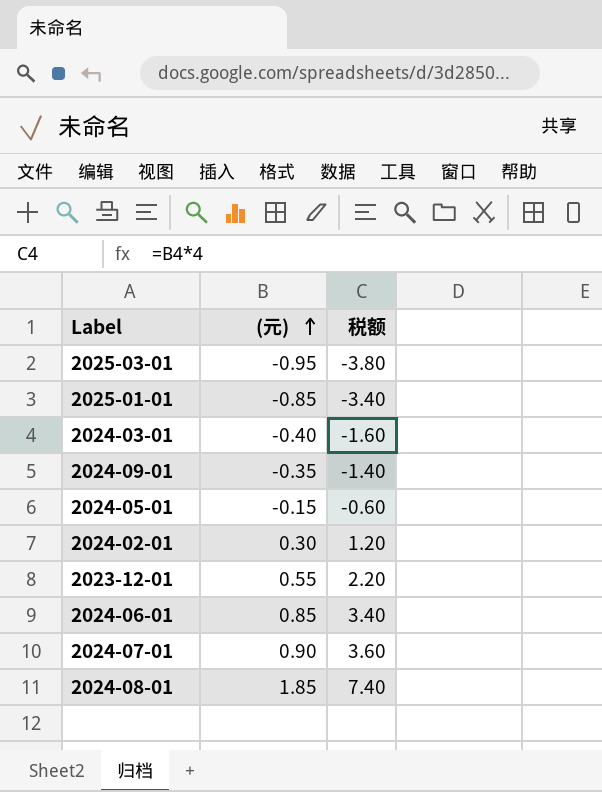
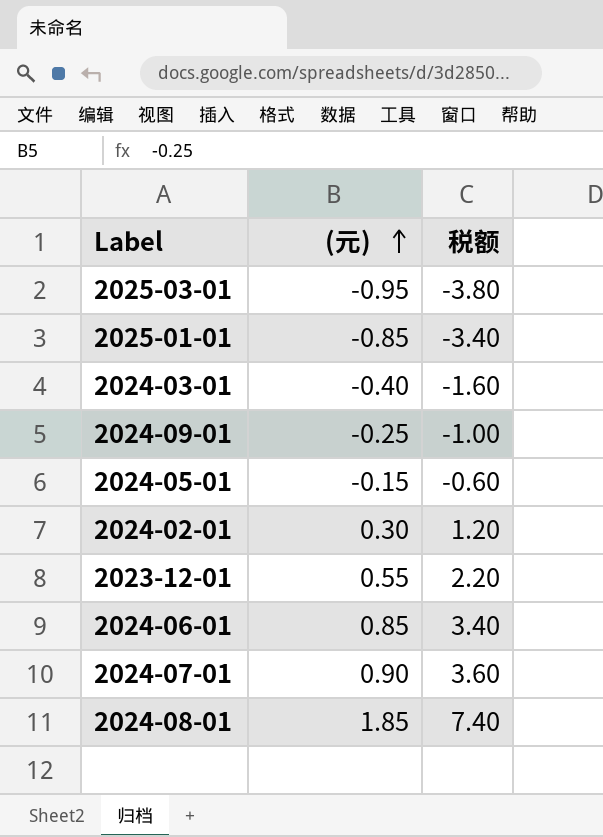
2024-09-01 | (元): -0.35 -> -0.25
2024-09-01 | 税额: -1.40 -> -1.00

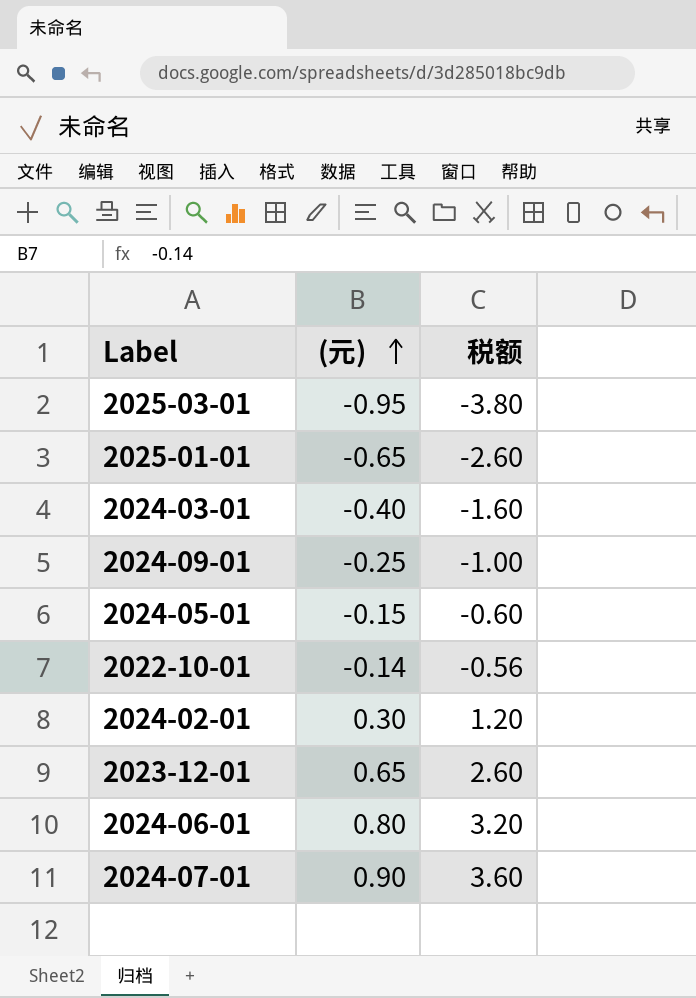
row 2024-08-01: 1.85 | 7.40 -> none
2025-01-01 | (元): -0.85 -> -0.65
2025-01-01 | 税额: -3.40 -> -2.60
row 2022-10-01: none -> -0.14 | -0.56
2023-12-01 | (元): 0.55 -> 0.65
2023-12-01 | 税额: 2.20 -> 2.60
2024-06-01 | (元): 0.85 -> 0.80
2024-06-01 | 税额: 3.40 -> 3.20

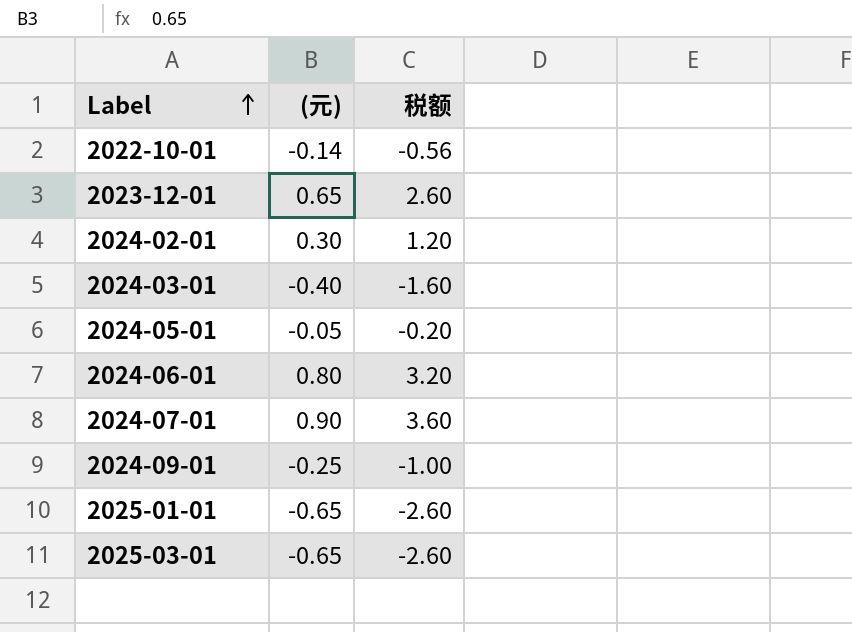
row order: (元) ascending -> Label ascending
2024-05-01 | (元): -0.15 -> -0.05
2024-05-01 | 税额: -0.60 -> -0.20
2025-03-01 | (元): -0.95 -> -0.65
2025-03-01 | 税额: -3.80 -> -2.60

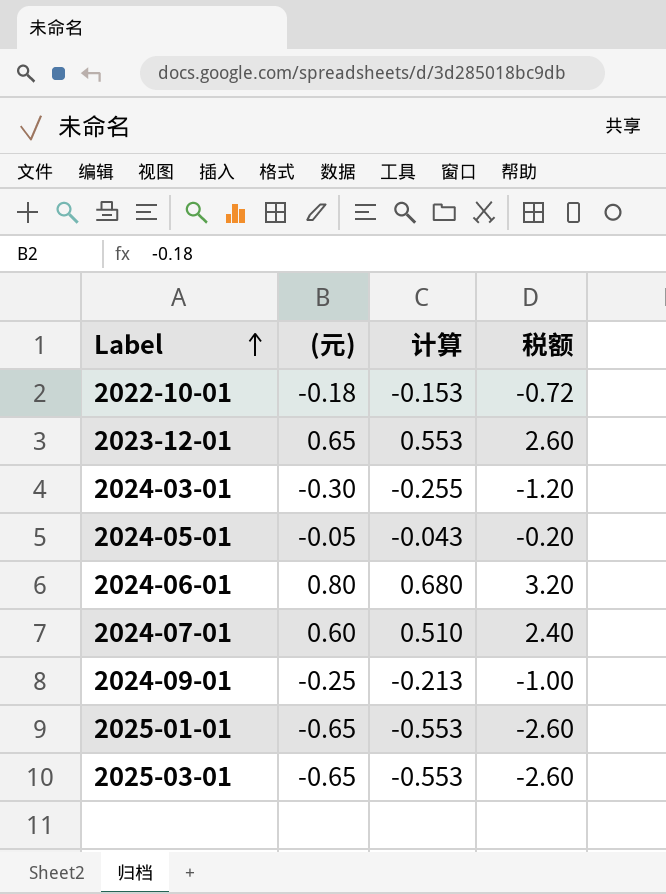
column 计算 | formula: none -> [(元)] * 0.85
row 2024-02-01: 0.30 | 1.20 -> none
2022-10-01 | (元): -0.14 -> -0.18
2022-10-01 | 税额: -0.56 -> -0.72
2024-03-01 | (元): -0.40 -> -0.30
2024-03-01 | 税额: -1.60 -> -1.20
2024-07-01 | (元): 0.90 -> 0.60
2024-07-01 | 税额: 3.60 -> 2.40

